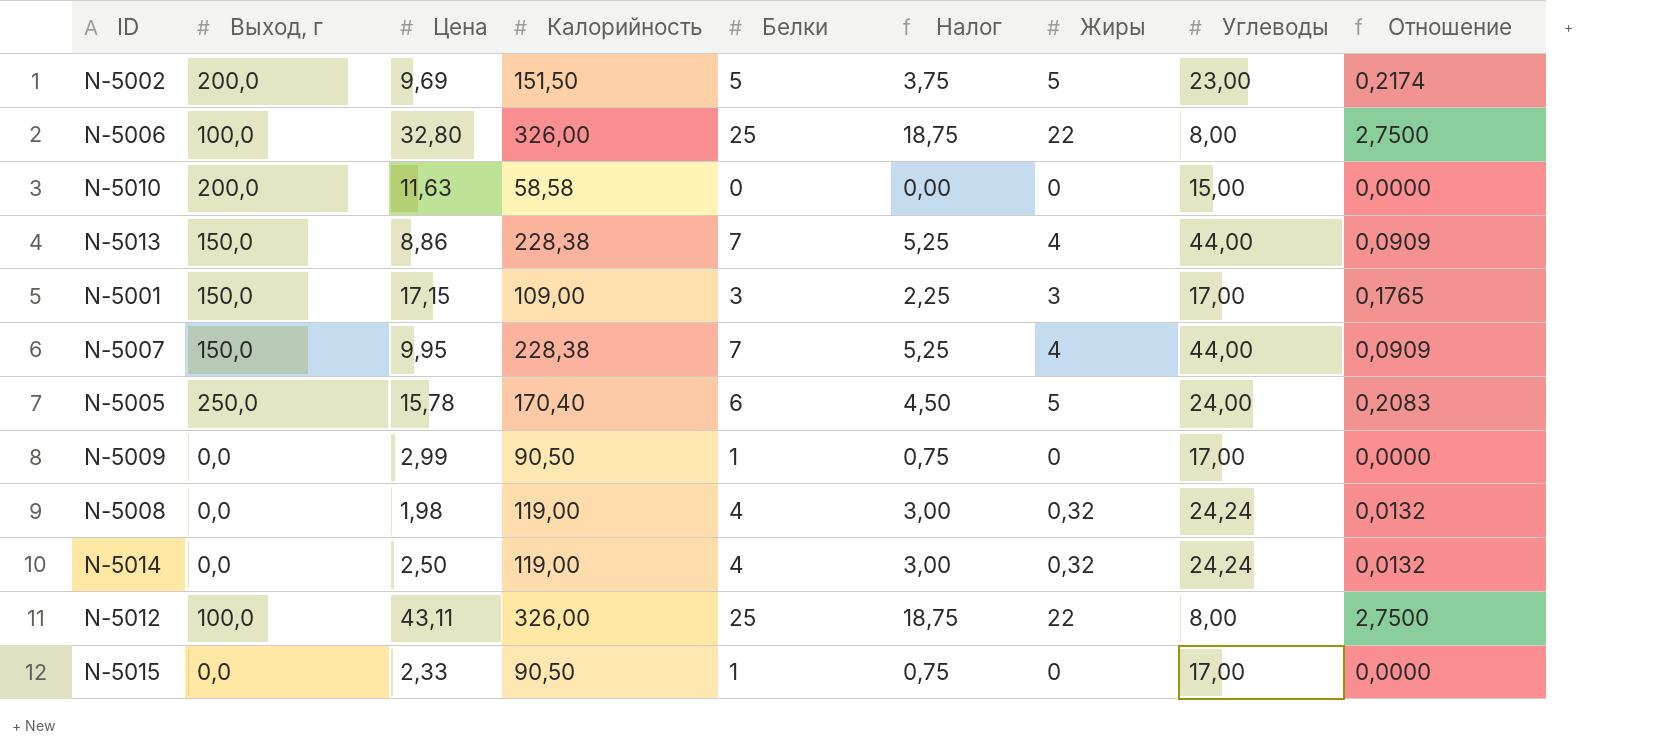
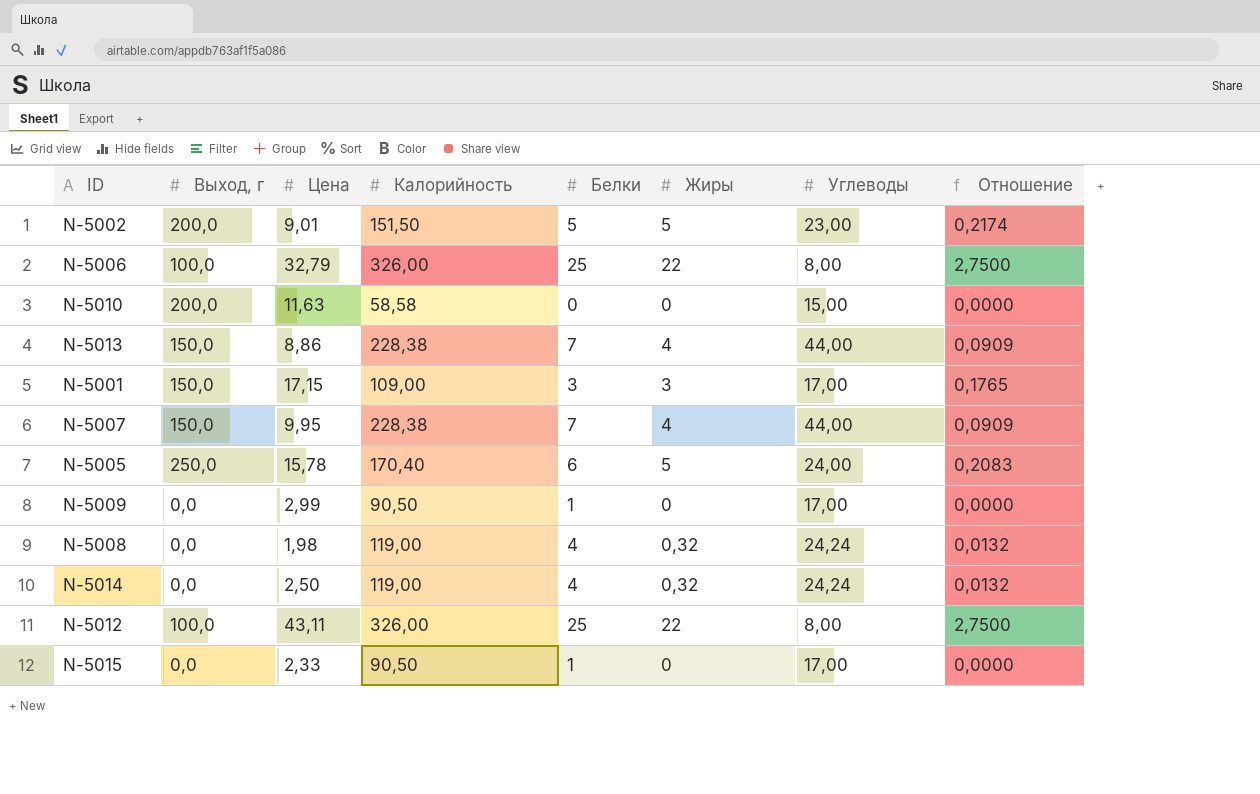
column Налог | formula: [Белки] * 0,75 -> none
N-5002 | Цена: 9,69 -> 9,01
N-5006 | Цена: 32,80 -> 32,79

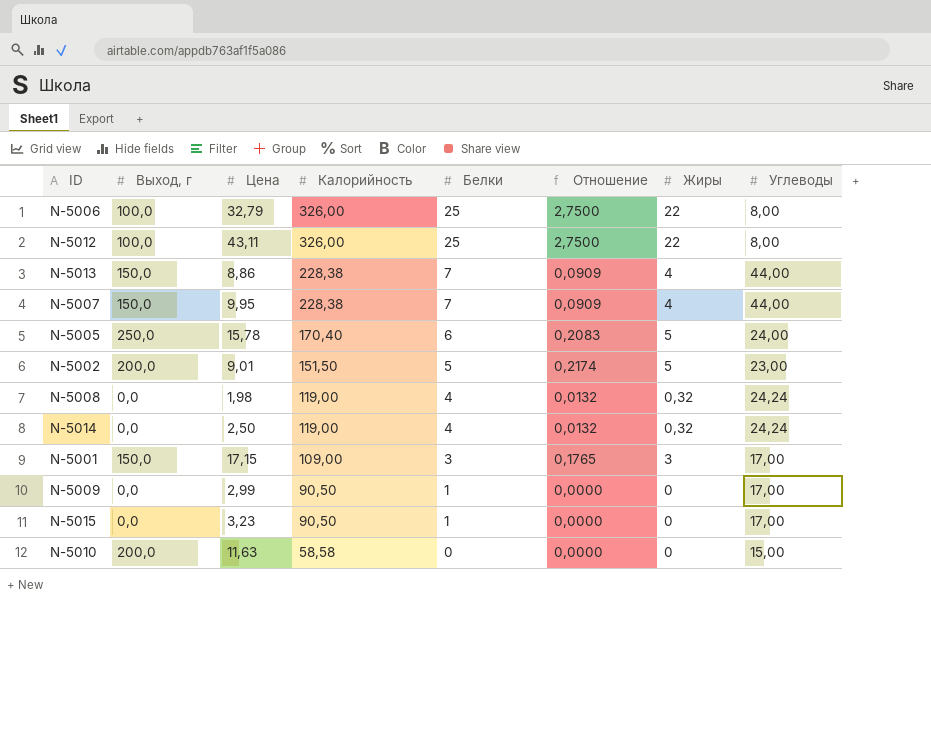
row order: none -> Калорийность descending
column Отношение | position: 8 -> 6
N-5015 | Цена: 2,33 -> 3,23

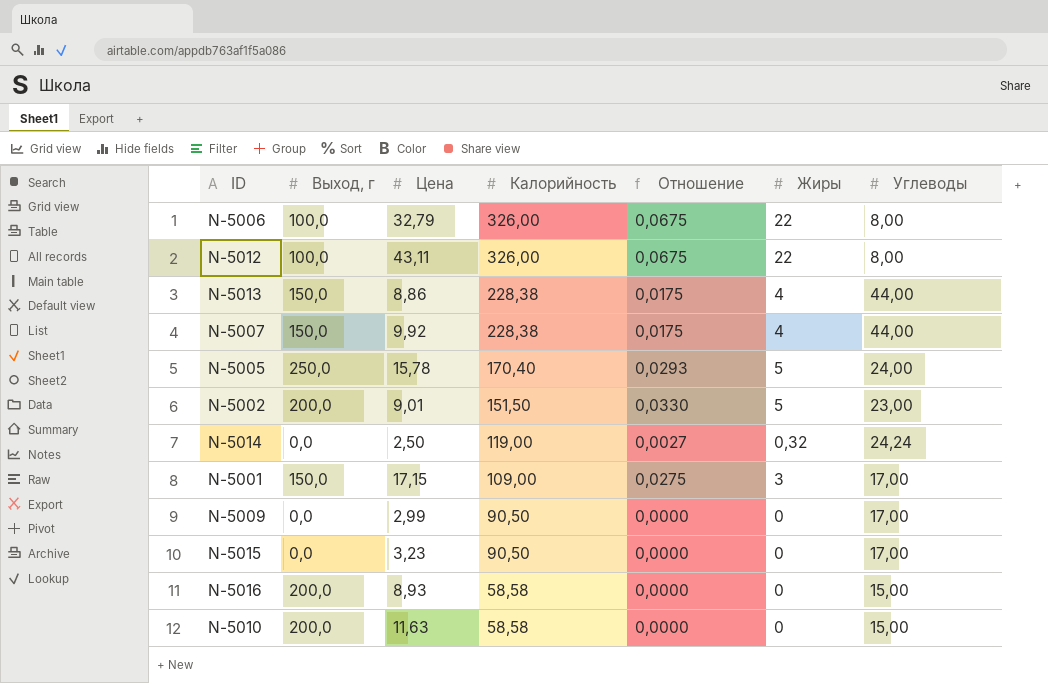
column Белки | position: 5 -> none
column Отношение | formula: [Жиры] / [Углеводы] -> [Жиры] / [Калорийность]
row N-5008: 0,0 | 1,98 | 119,00 | 4 | 0,0132 | 0,32 | 24,24 -> none
N-5007 | Цена: 9,95 -> 9,92
row N-5016: none -> 200,0 | 8,93 | 58,58 | 0,0000 | 0 | 15,00

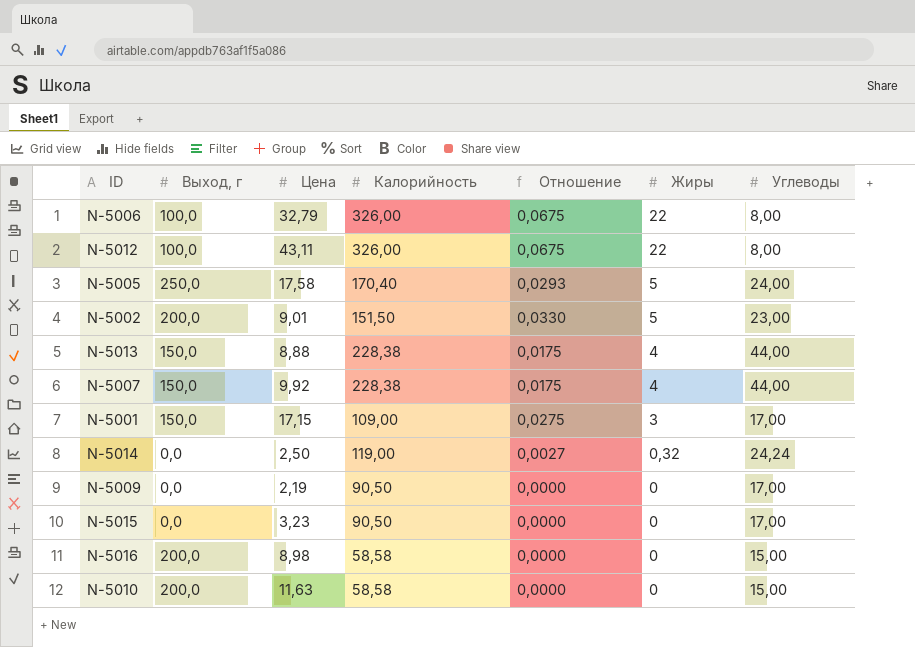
row order: Калорийность descending -> Жиры descending
N-5005 | Цена: 15,78 -> 17,58
N-5013 | Цена: 8,86 -> 8,88
N-5009 | Цена: 2,99 -> 2,19
N-5016 | Цена: 8,93 -> 8,98

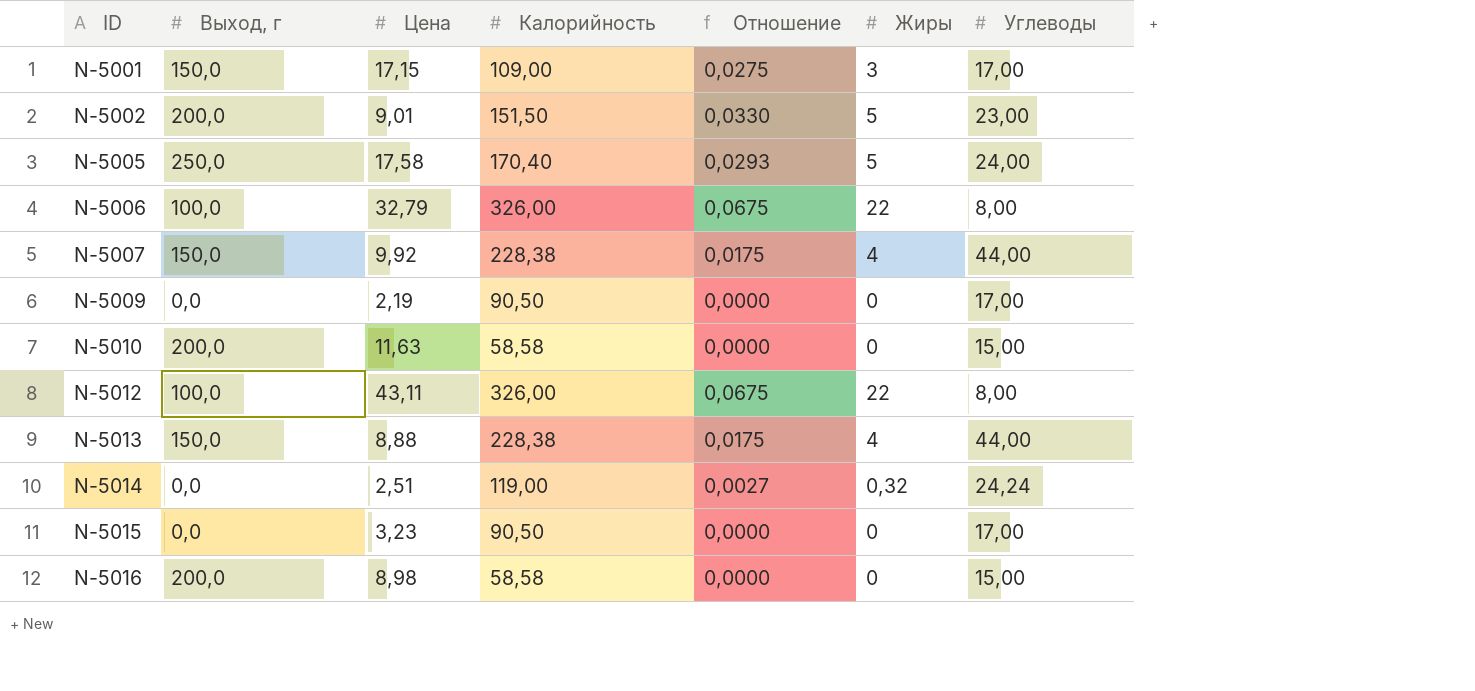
row order: Жиры descending -> ID ascending
N-5014 | Цена: 2,50 -> 2,51

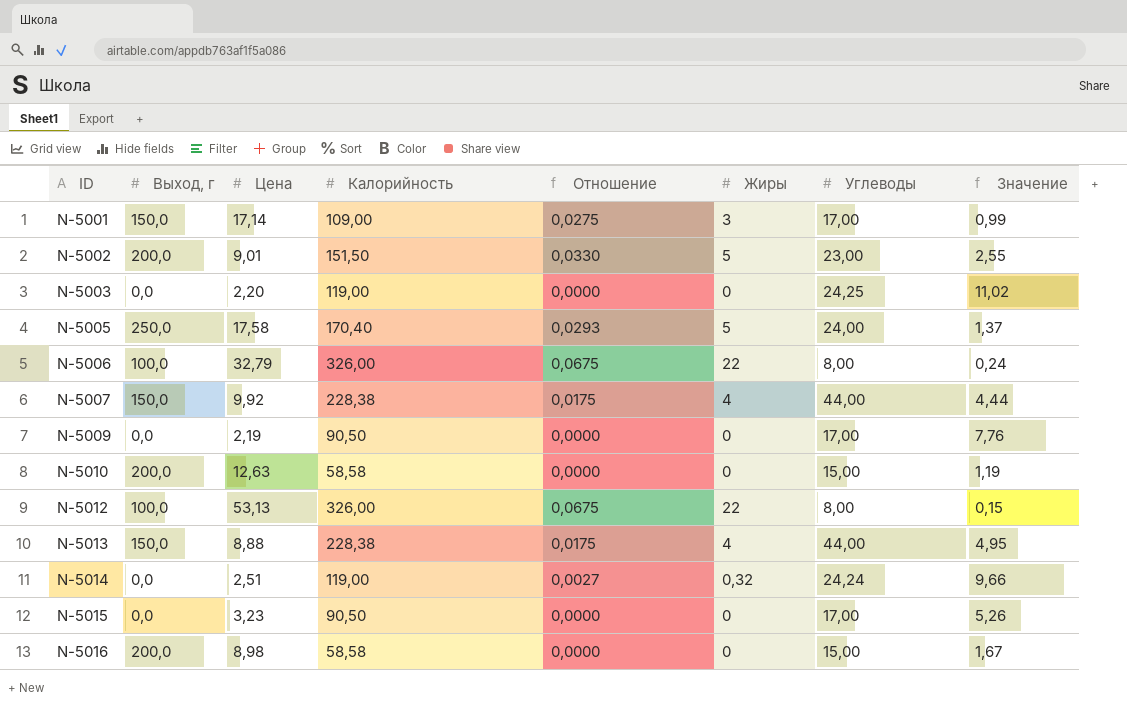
column Значение | formula: none -> [Углеводы] / [Цена]
N-5001 | Цена: 17,15 -> 17,14
row N-5003: none -> 0,0 | 2,20 | 119,00 | 0,0000 | 0 | 24,25 | 11,02
N-5010 | Цена: 11,63 -> 12,63
N-5012 | Цена: 43,11 -> 53,13

